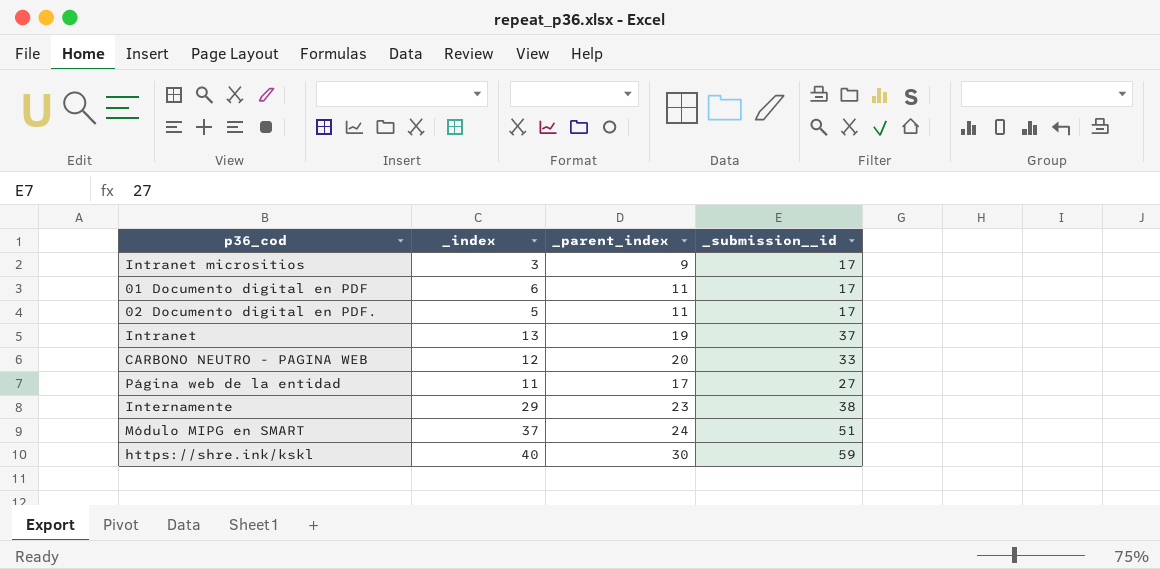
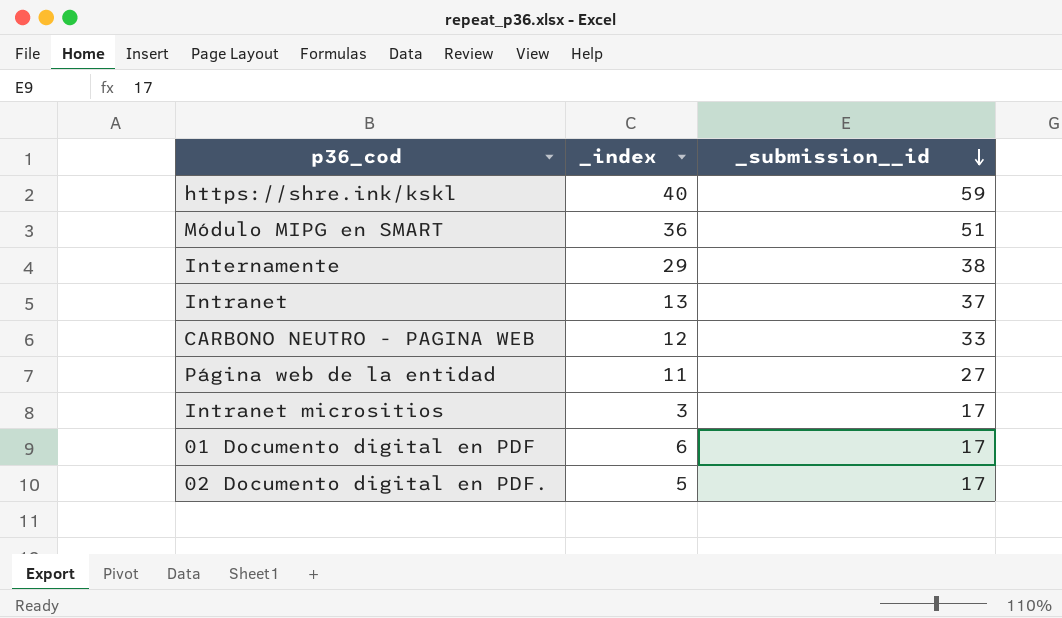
row order: none -> _submission__id descending
column _parent_index | position: 3 -> none
Módulo MIPG en SMART | _index: 37 -> 36

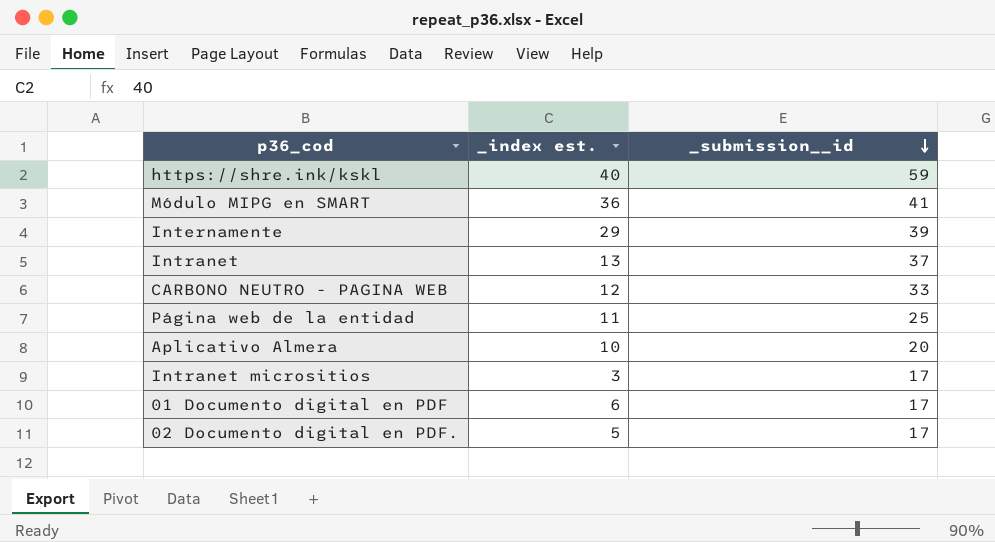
column name: _index -> _index est.
Módulo MIPG en SMART | _submission__id: 51 -> 41
Internamente | _submission__id: 38 -> 39
Página web de la entidad | _submission__id: 27 -> 25
row Aplicativo Almera: none -> 10 | 20

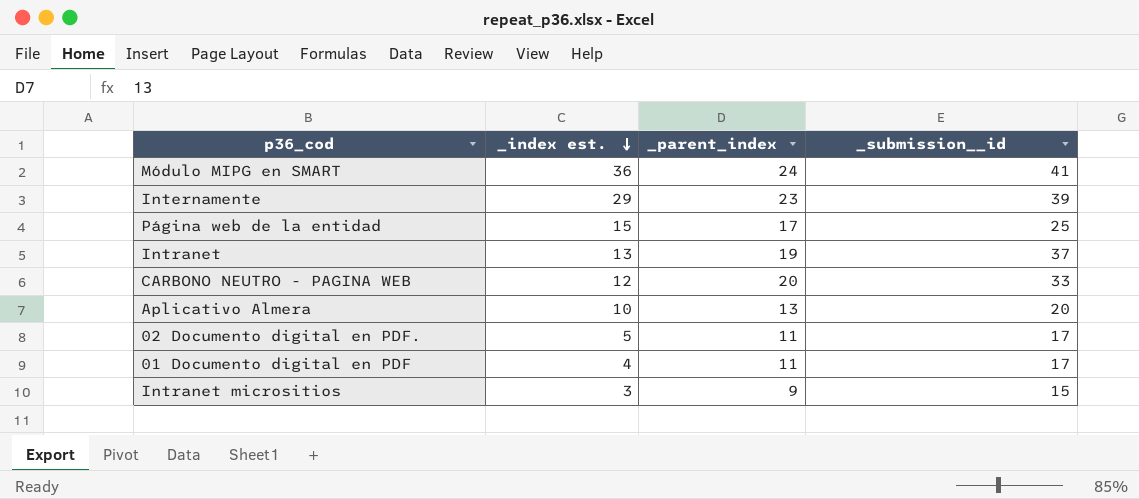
row order: _submission__id descending -> _index est. descending
column _parent_index | position: none -> 3
row https://shre.ink/kskl: 40 | 59 -> none
Página web de la entidad | _index est.: 11 -> 15
01 Documento digital en PDF | _index est.: 6 -> 4
Intranet micrositios | _submission__id: 17 -> 15

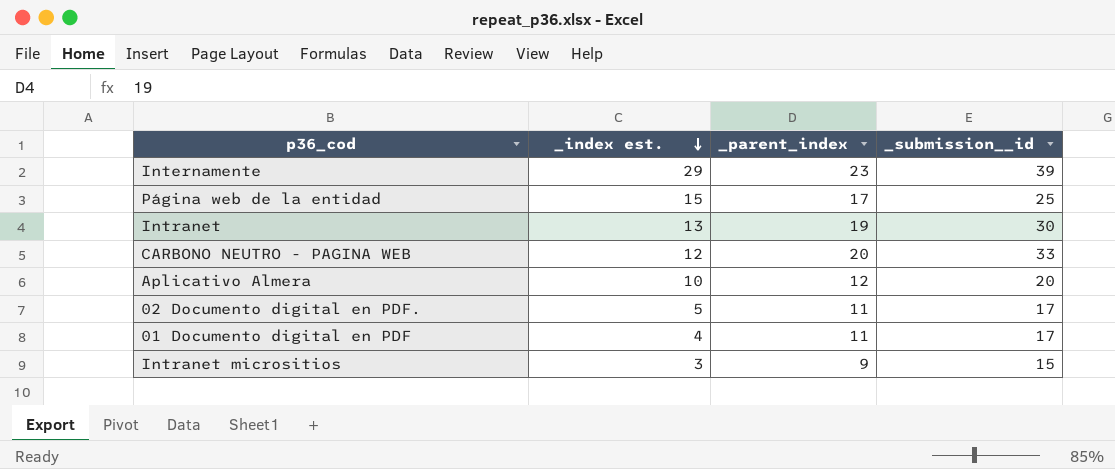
row Módulo MIPG en SMART: 36 | 24 | 41 -> none
Intranet | _submission__id: 37 -> 30
Aplicativo Almera | _parent_index: 13 -> 12

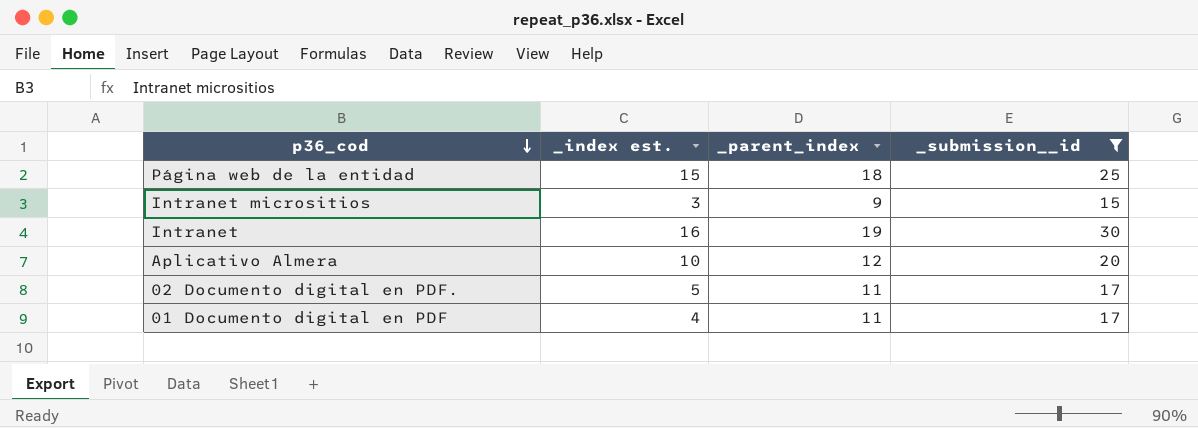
filter: none -> _submission__id <= 30
row order: _index est. descending -> p36_cod descending
Página web de la entidad | _parent_index: 17 -> 18
Intranet | _index est.: 13 -> 16

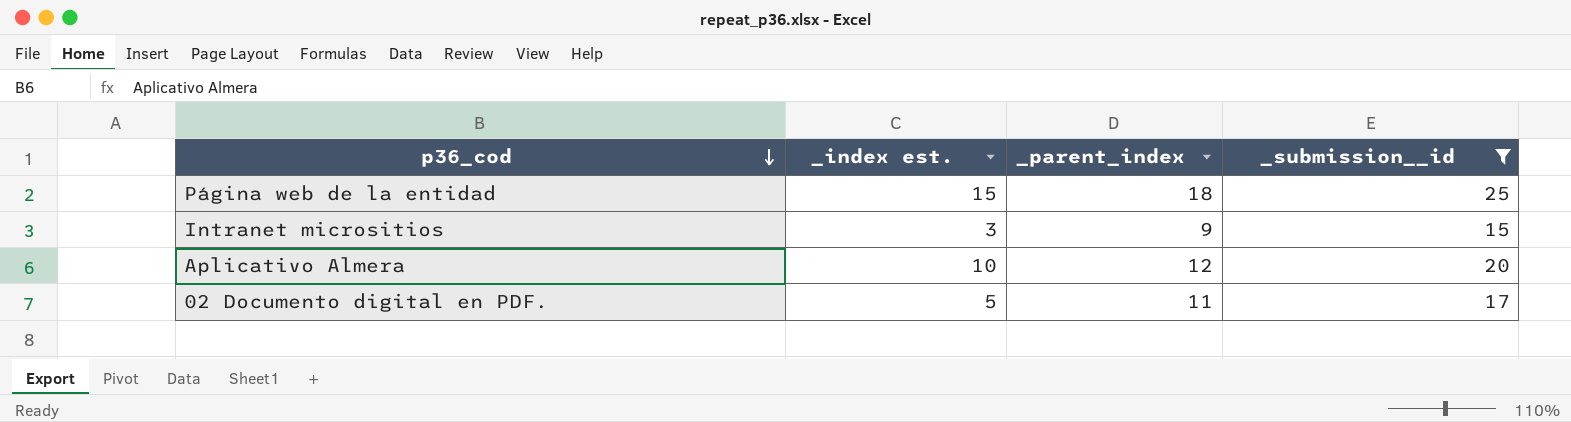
row Intranet: 16 | 19 | 30 -> none
row 01 Documento digital en PDF: 4 | 11 | 17 -> none

